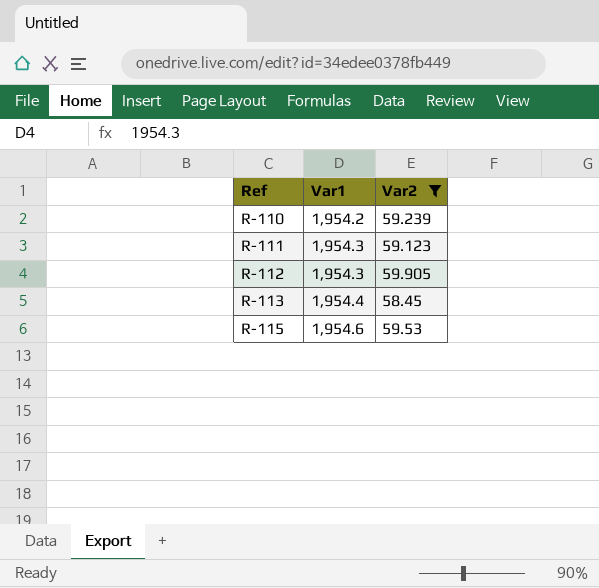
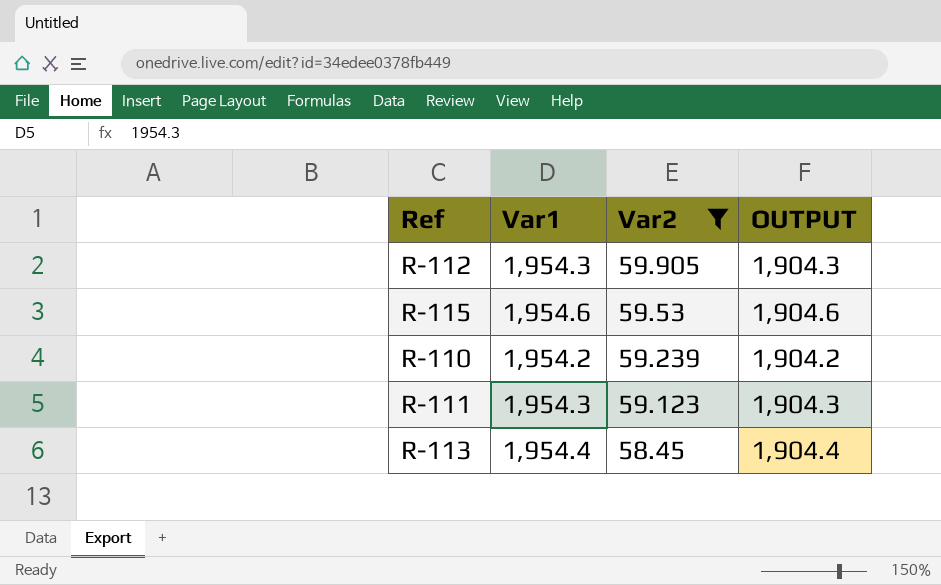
row order: Ref ascending -> Var2 descending
column OUTPUT | formula: none -> [Var1] - 50

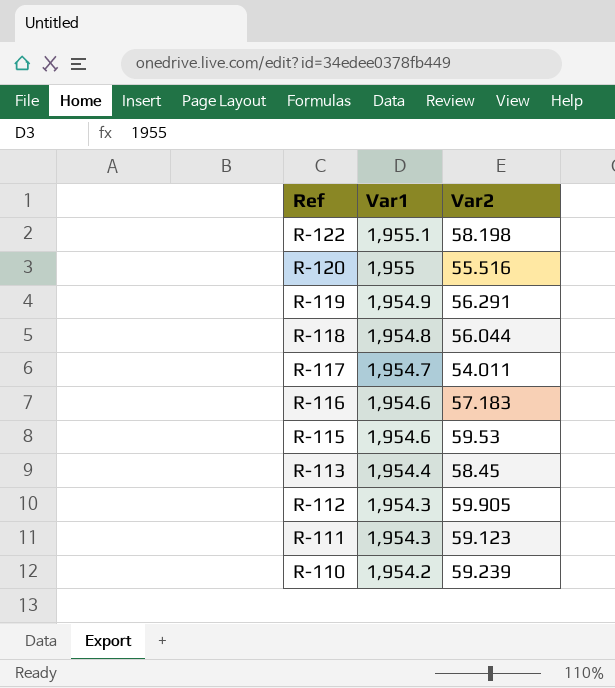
filter: Var2 >= 58.45 -> none
row order: Var2 descending -> Ref descending
column OUTPUT | formula: [Var1] - 50 -> none

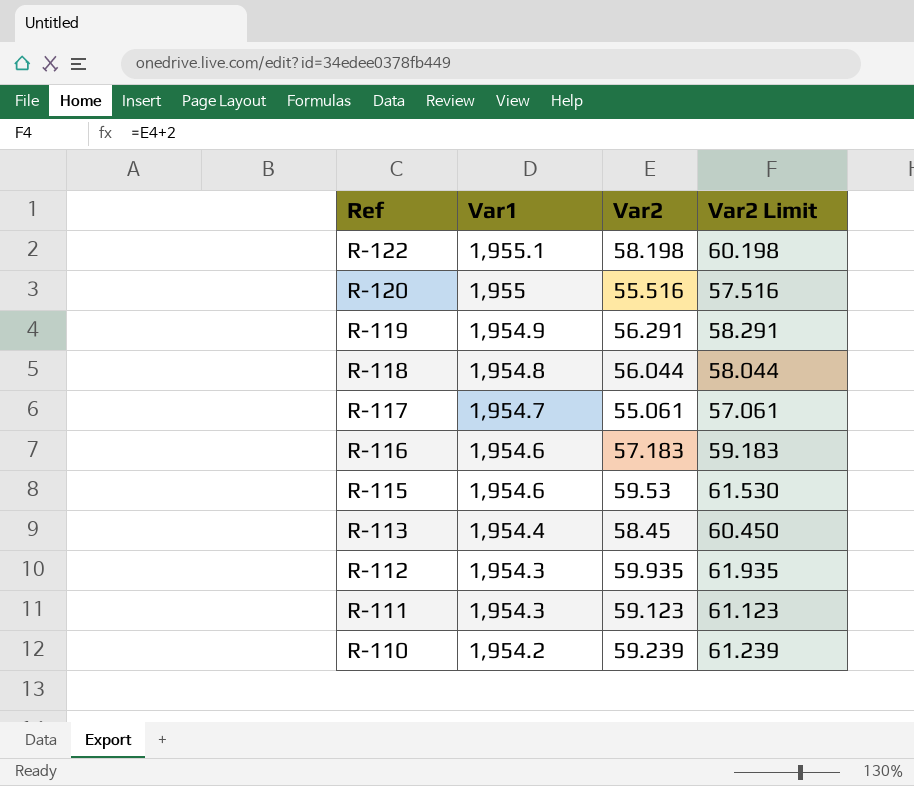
column Var2 Limit | formula: none -> [Var2] + 2
R-117 | Var2: 54.011 -> 55.061
R-112 | Var2: 59.905 -> 59.935

